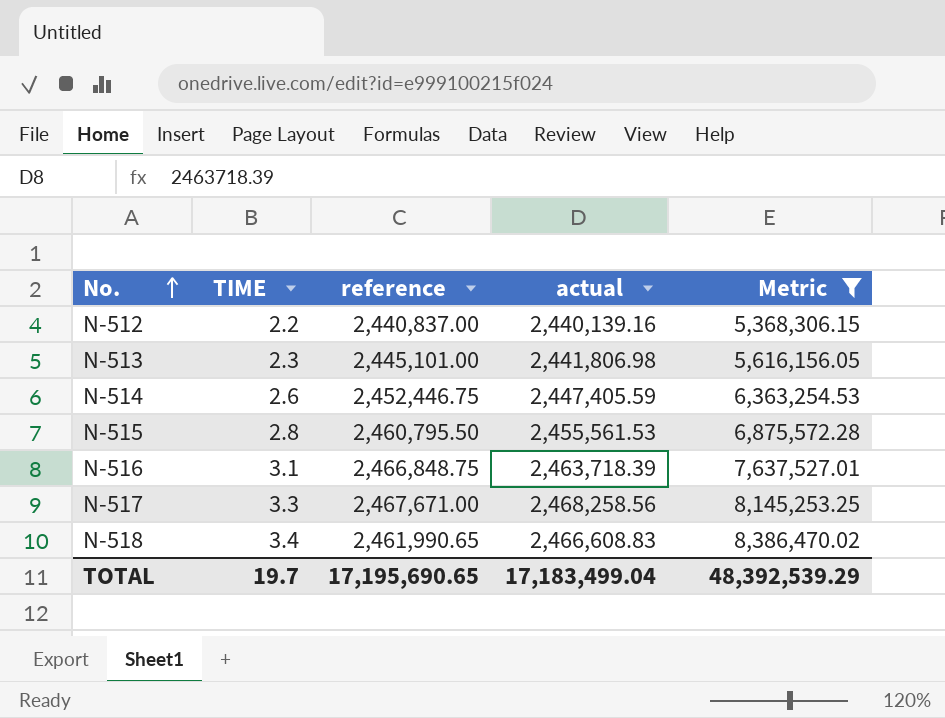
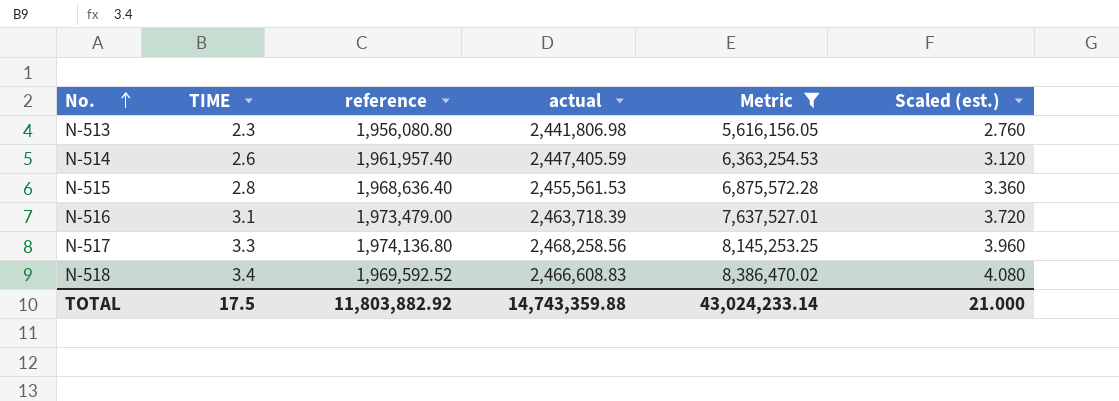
column Scaled (est.) | formula: none -> [TIME] * 1.2
row N-512: 2.2 | 2,440,837.00 | 2,440,139.16 | 5,368,306.15 -> none
N-513 | reference: 2,445,101.00 -> 1,956,080.80
N-514 | reference: 2,452,446.75 -> 1,961,957.40
N-515 | reference: 2,460,795.50 -> 1,968,636.40
N-516 | reference: 2,466,848.75 -> 1,973,479.00
N-517 | reference: 2,467,671.00 -> 1,974,136.80
N-518 | reference: 2,461,990.65 -> 1,969,592.52
TOTAL | TIME: 19.7 -> 17.5
TOTAL | reference: 17,195,690.65 -> 11,803,882.92
TOTAL | actual: 17,183,499.04 -> 14,743,359.88
TOTAL | Metric: 48,392,539.29 -> 43,024,233.14

